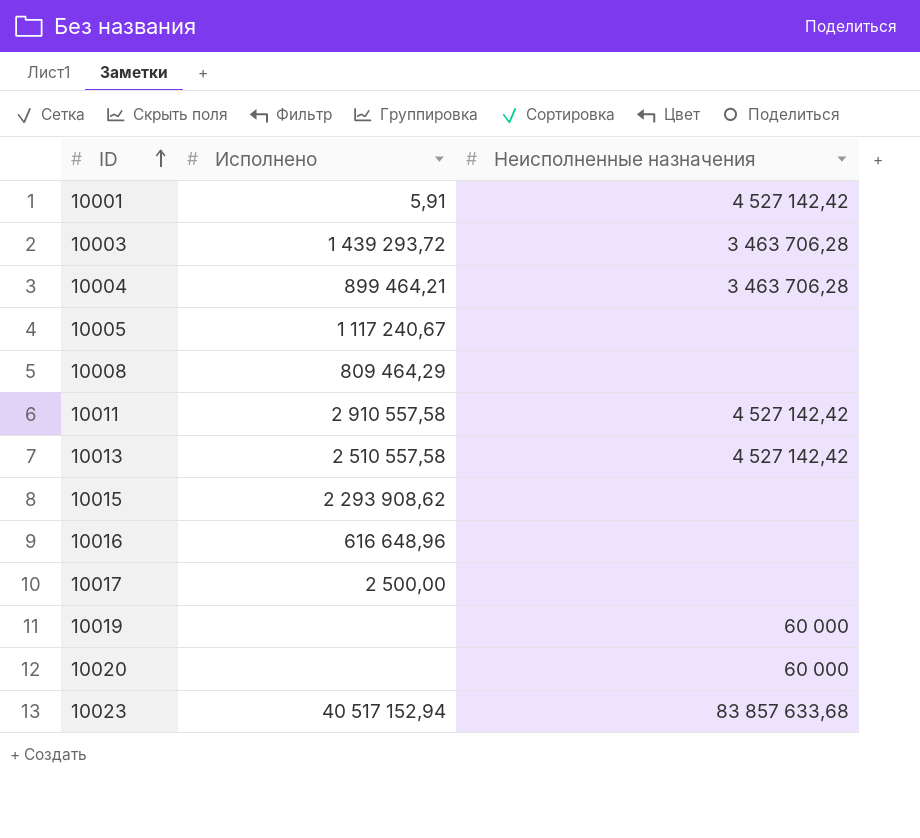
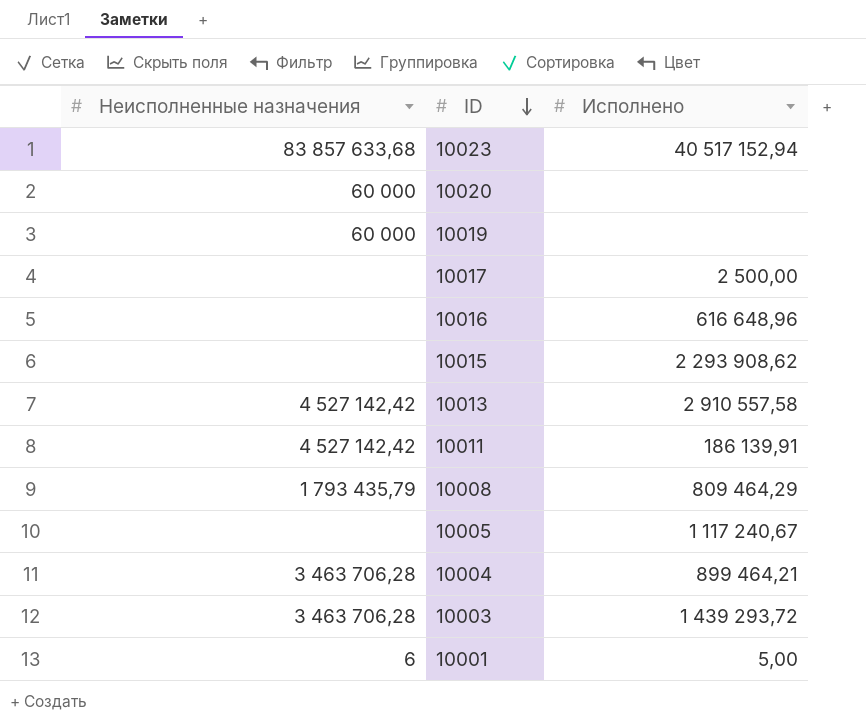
row order: ID ascending -> ID descending
column Неисполненные назначения | position: 3 -> 1
10013 | Исполнено: 2 510 557,58 -> 2 910 557,58
10011 | Исполнено: 2 910 557,58 -> 186 139,91
10008 | Неисполненные назначения: none -> 1 793 435,79
10001 | Неисполненные назначения: 4 527 142,42 -> 6
10001 | Исполнено: 5,91 -> 5,00

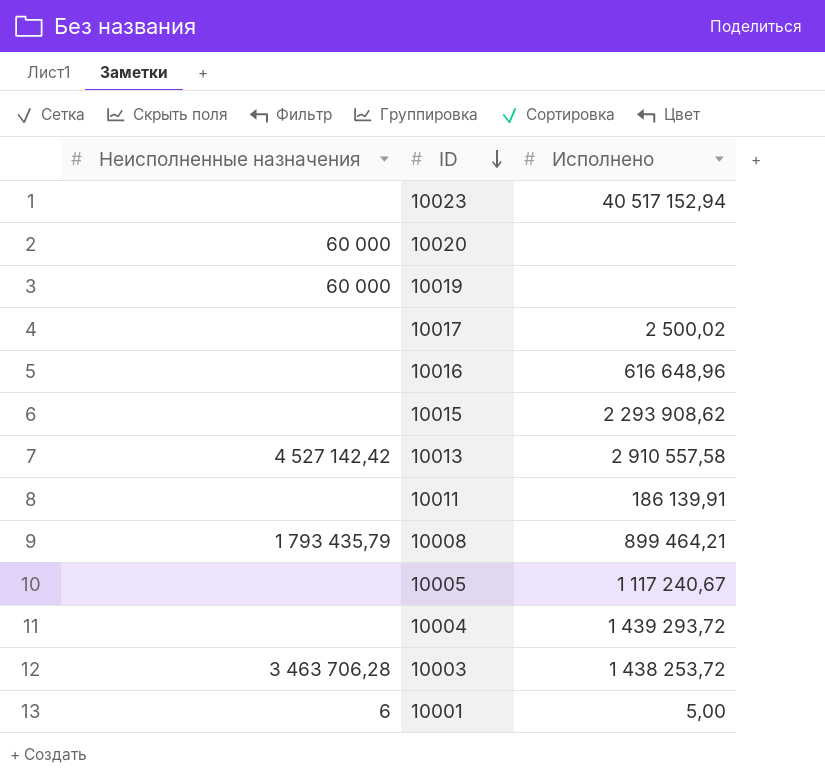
10023 | Неисполненные назначения: 83 857 633,68 -> none
10017 | Исполнено: 2 500,00 -> 2 500,02
10011 | Неисполненные назначения: 4 527 142,42 -> none
10008 | Исполнено: 809 464,29 -> 899 464,21
10004 | Неисполненные назначения: 3 463 706,28 -> none
10004 | Исполнено: 899 464,21 -> 1 439 293,72
10003 | Исполнено: 1 439 293,72 -> 1 438 253,72

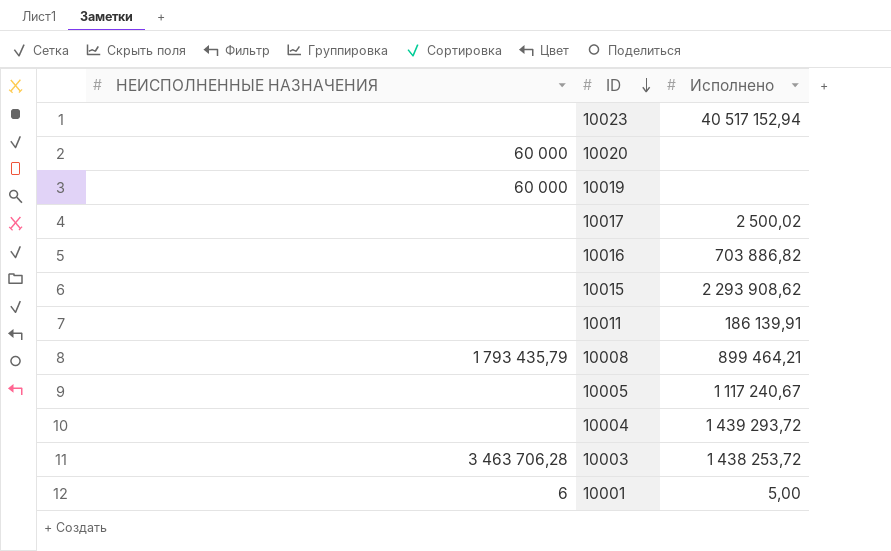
column name: Неисполненные назначения -> НЕИСПОЛНЕННЫЕ НАЗНАЧЕНИЯ
row 10013: 4 527 142,42 | 2 910 557,58 -> none
10016 | Исполнено: 616 648,96 -> 703 886,82

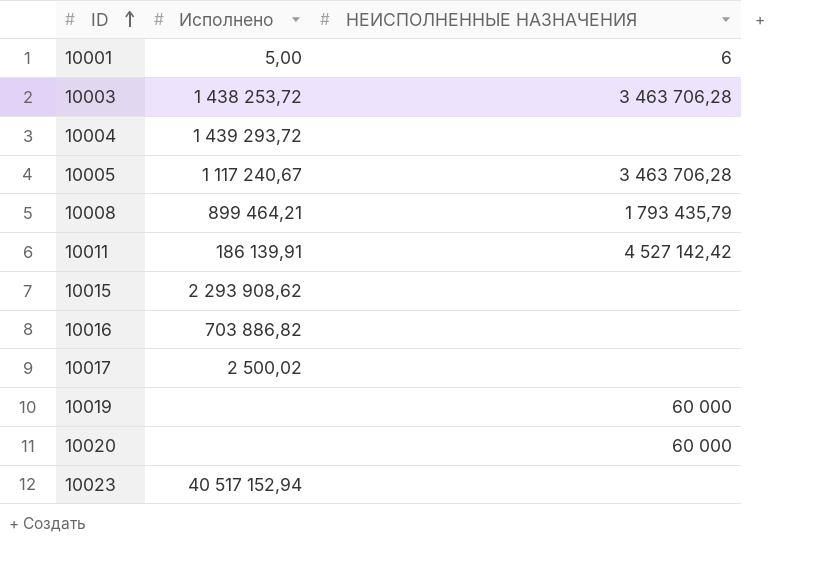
row order: ID descending -> ID ascending
column НЕИСПОЛНЕННЫЕ НАЗНАЧЕНИЯ | position: 1 -> 3
10005 | НЕИСПОЛНЕННЫЕ НАЗНАЧЕНИЯ: none -> 3 463 706,28
10011 | НЕИСПОЛНЕННЫЕ НАЗНАЧЕНИЯ: none -> 4 527 142,42

